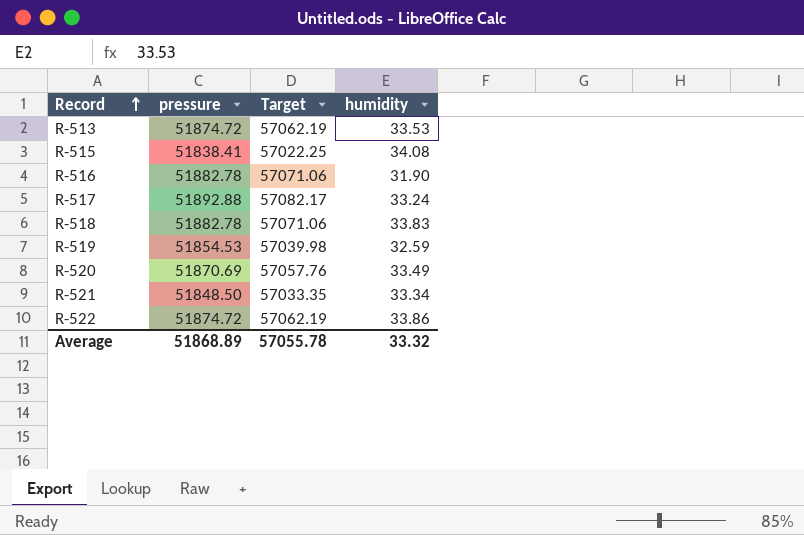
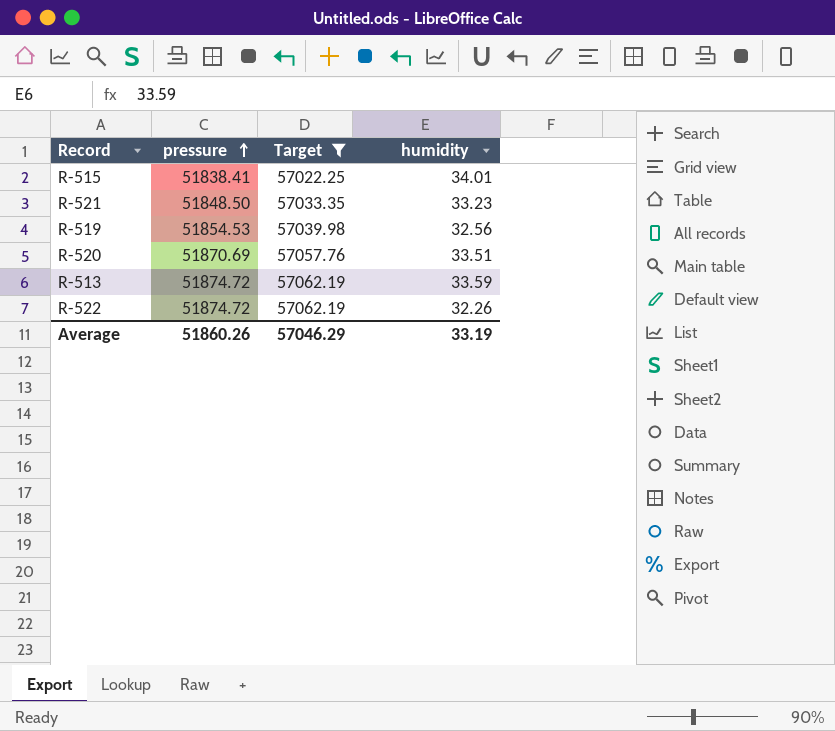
filter: none -> Target <= 57062.19
row order: Record ascending -> pressure ascending
R-515 | humidity: 34.08 -> 34.01
R-521 | humidity: 33.34 -> 33.23
R-519 | humidity: 32.59 -> 32.56
R-520 | humidity: 33.49 -> 33.51
R-513 | humidity: 33.53 -> 33.59
R-522 | humidity: 33.86 -> 32.26
Average | pressure: 51868.89 -> 51860.26
Average | Target: 57055.78 -> 57046.29
Average | humidity: 33.32 -> 33.19

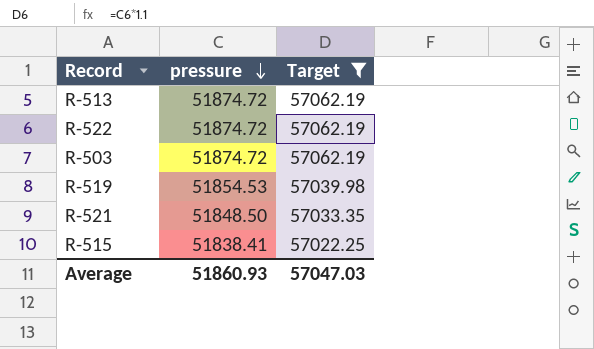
row order: pressure ascending -> pressure descending
column humidity | position: 4 -> none
row R-520: 51870.69 | 57057.76 | 33.51 -> none
row R-503: none -> 51874.72 | 57062.19
Average | pressure: 51860.26 -> 51860.93
Average | Target: 57046.29 -> 57047.03

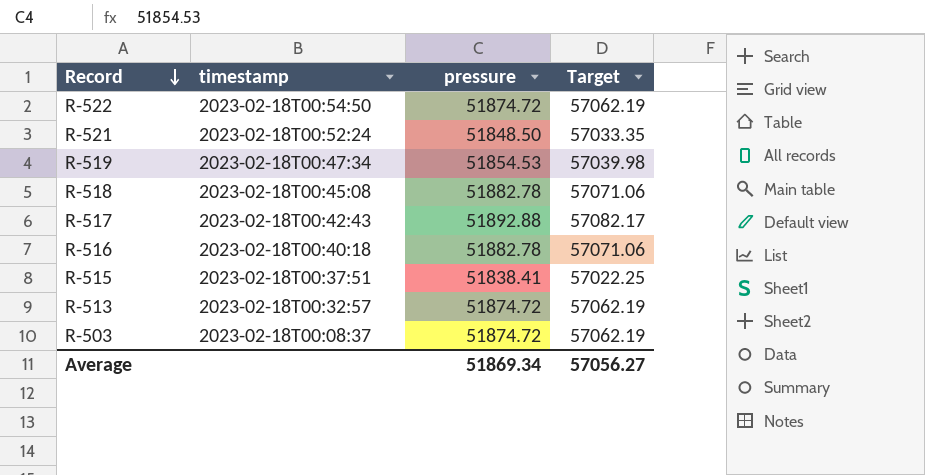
filter: Target <= 57062.19 -> none
row order: pressure descending -> Record descending
column timestamp | position: none -> 2
Average | pressure: 51860.93 -> 51869.34
Average | Target: 57047.03 -> 57056.27

